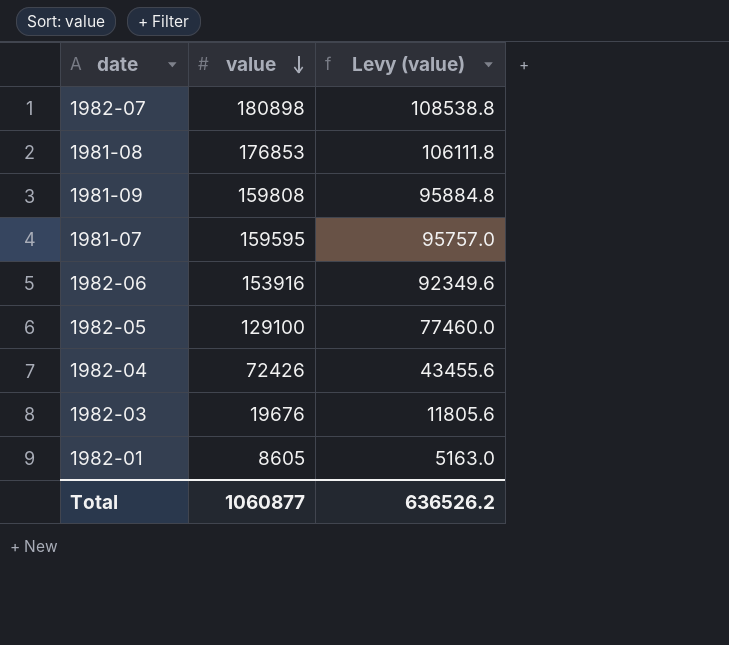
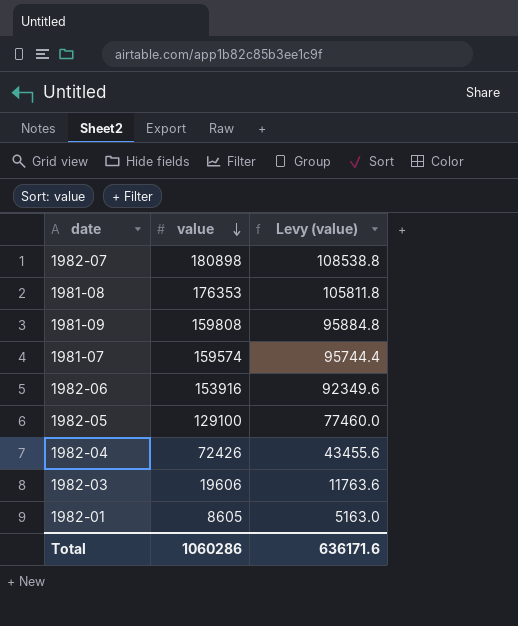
1981-08 | value: 176853 -> 176353
1981-08 | Levy (value): 106111.8 -> 105811.8
1981-07 | value: 159595 -> 159574
1981-07 | Levy (value): 95757.0 -> 95744.4
1982-03 | value: 19676 -> 19606
1982-03 | Levy (value): 11805.6 -> 11763.6
Total | value: 1060877 -> 1060286
Total | Levy (value): 636526.2 -> 636171.6

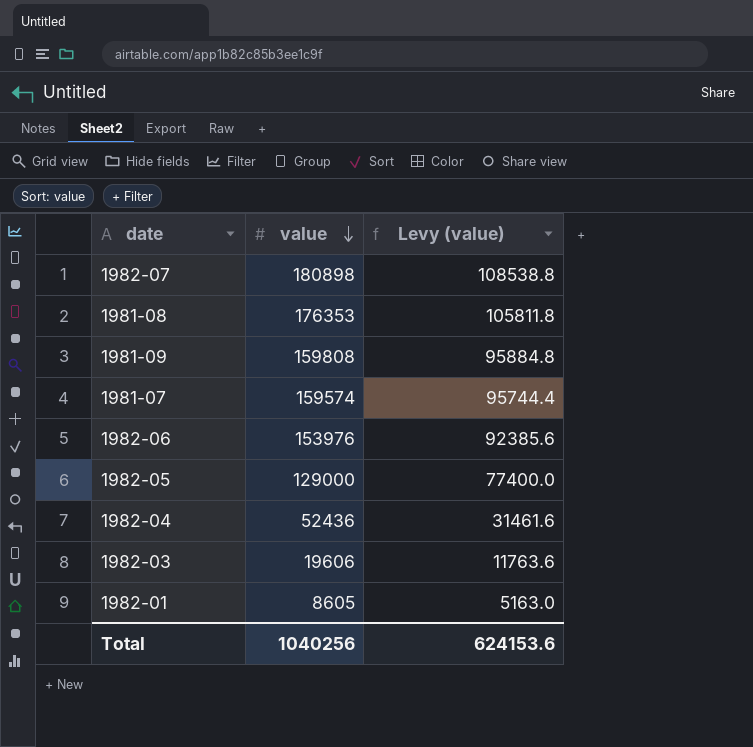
1982-06 | value: 153916 -> 153976
1982-06 | Levy (value): 92349.6 -> 92385.6
1982-05 | value: 129100 -> 129000
1982-05 | Levy (value): 77460.0 -> 77400.0
1982-04 | value: 72426 -> 52436
1982-04 | Levy (value): 43455.6 -> 31461.6
Total | value: 1060286 -> 1040256
Total | Levy (value): 636171.6 -> 624153.6

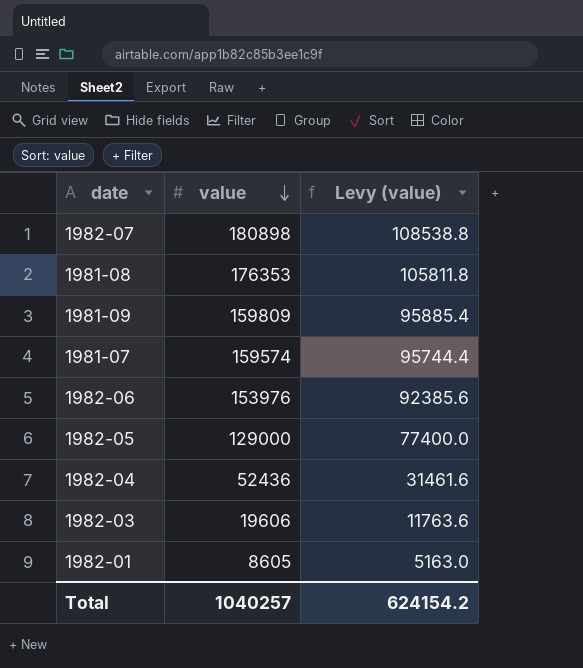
1981-09 | value: 159808 -> 159809
1981-09 | Levy (value): 95884.8 -> 95885.4
Total | value: 1040256 -> 1040257
Total | Levy (value): 624153.6 -> 624154.2

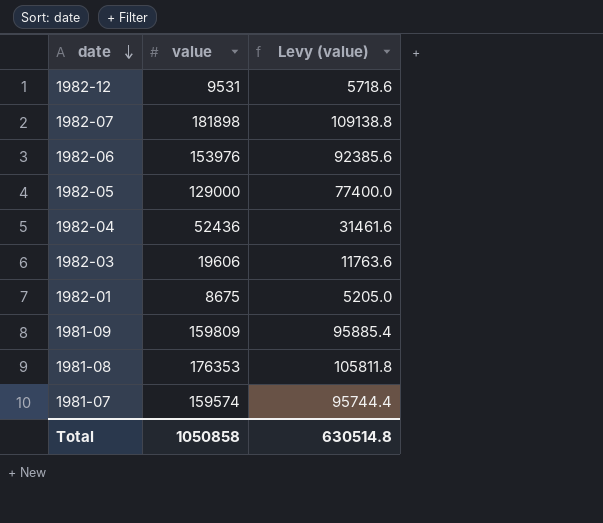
row order: value descending -> date descending
row 1982-12: none -> 9531 | 5718.6
1982-07 | value: 180898 -> 181898
1982-07 | Levy (value): 108538.8 -> 109138.8
1982-01 | value: 8605 -> 8675
1982-01 | Levy (value): 5163.0 -> 5205.0
Total | value: 1040257 -> 1050858
Total | Levy (value): 624154.2 -> 630514.8

